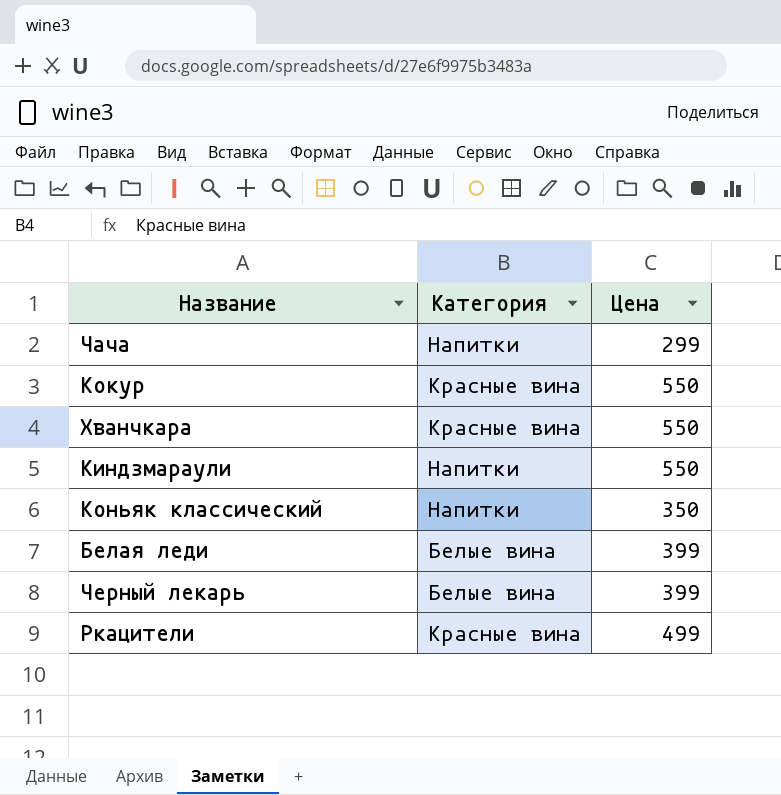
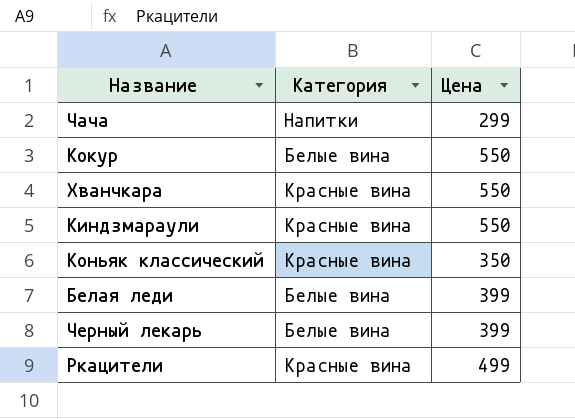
Кокур | Категория: Красные вина -> Белые вина
Киндзмараули | Категория: Напитки -> Красные вина
Коньяк классический | Категория: Напитки -> Красные вина

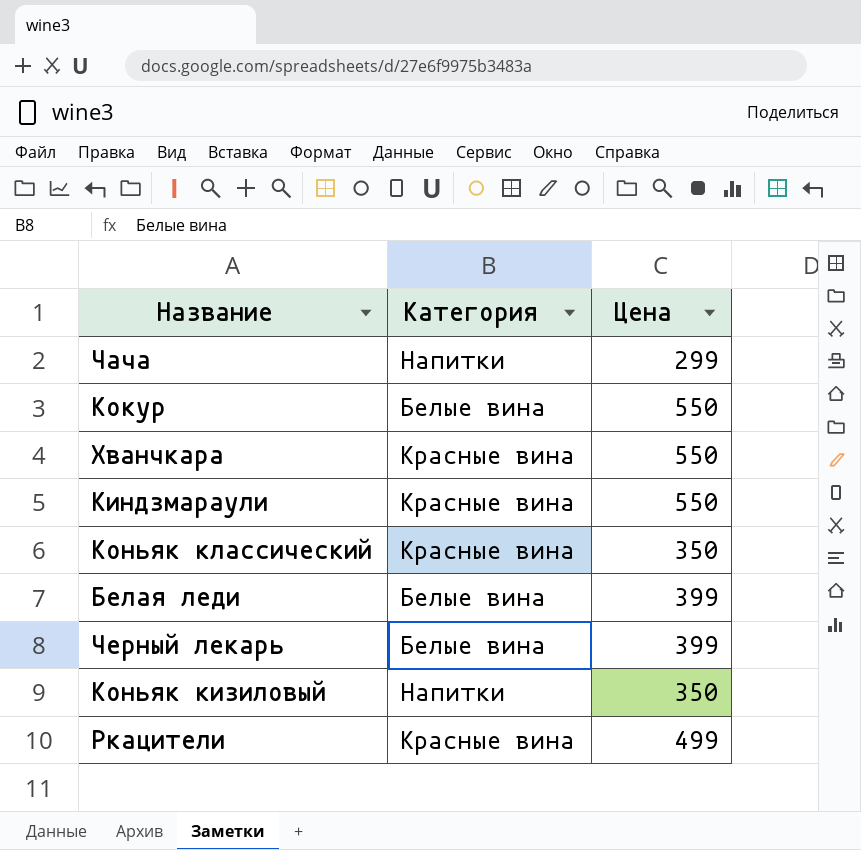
row Коньяк кизиловый: none -> Напитки | 350

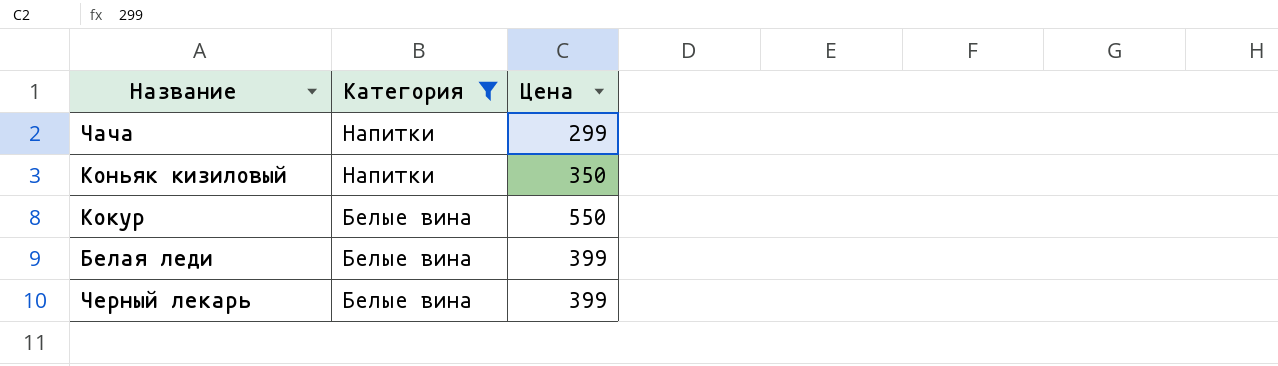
filter: none -> Категория != Красные вина
row order: none -> Категория descending

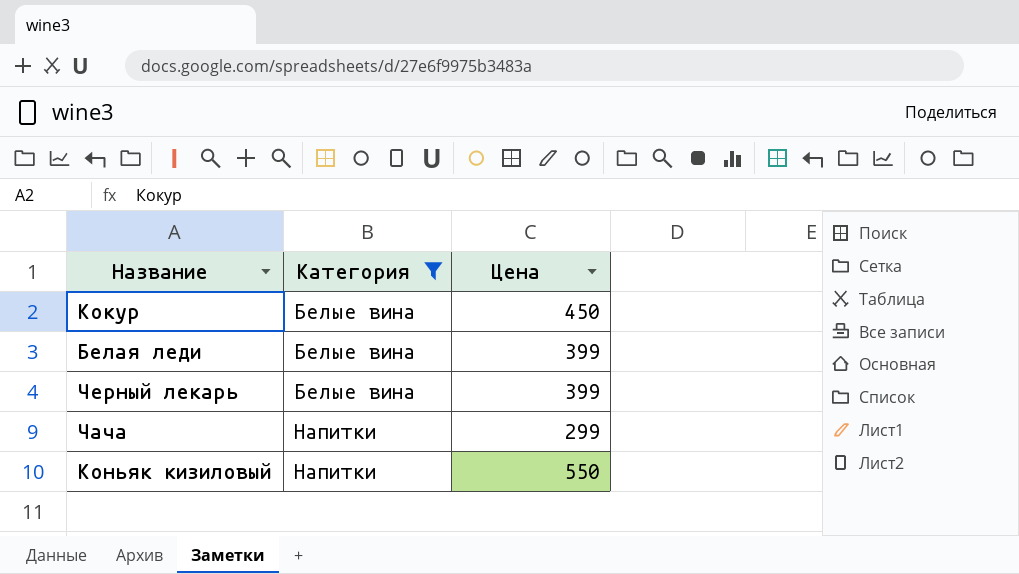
row order: Категория descending -> Категория ascending
Кокур | Цена: 550 -> 450
Коньяк кизиловый | Цена: 350 -> 550

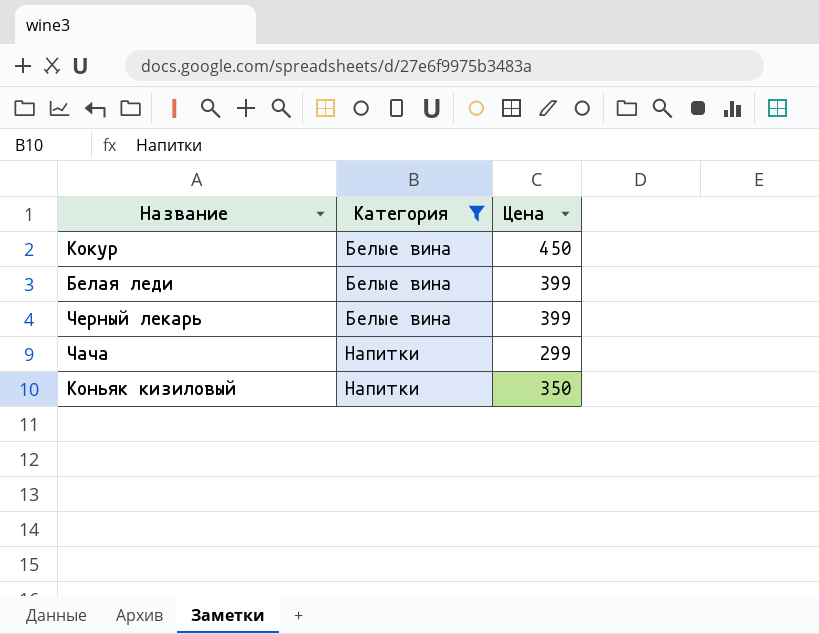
Коньяк кизиловый | Цена: 550 -> 350

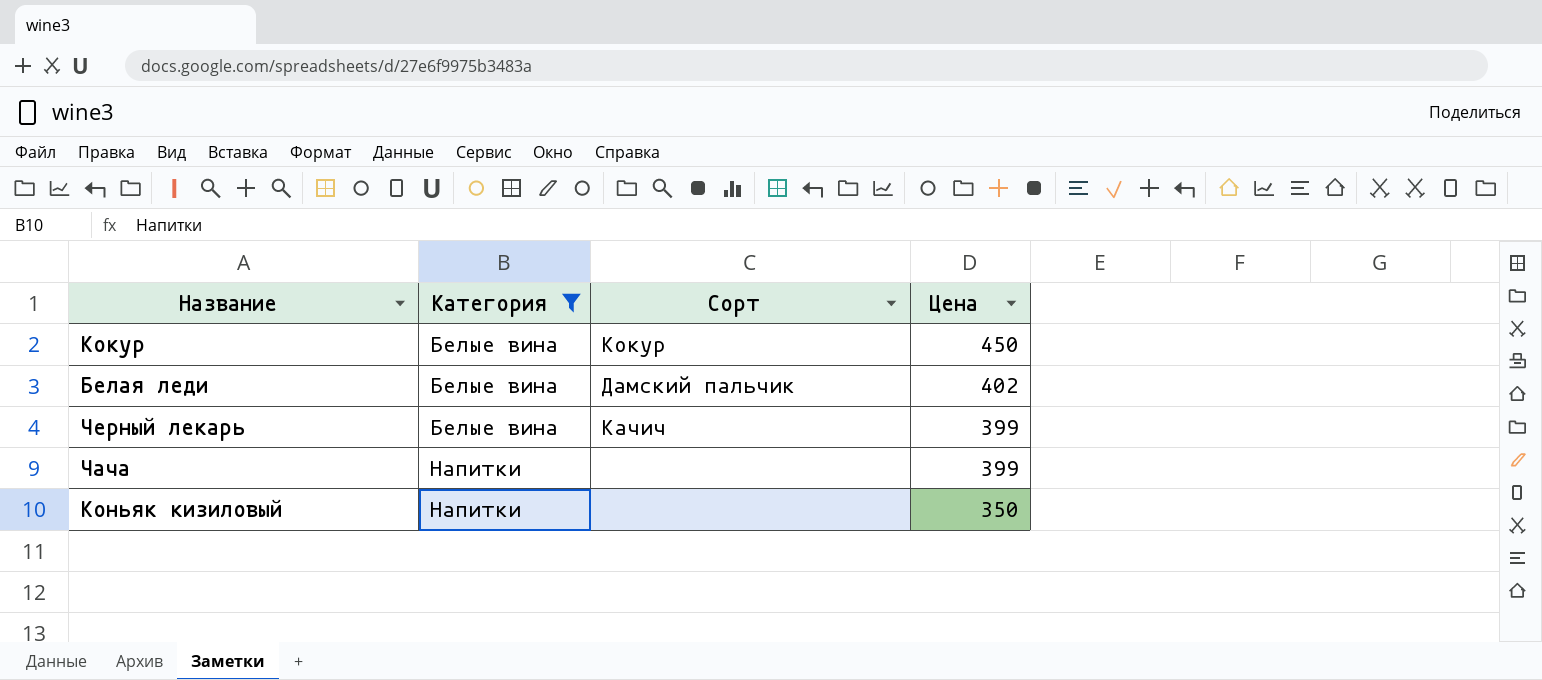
column Сорт | position: none -> 3
Белая леди | Цена: 399 -> 402
Чача | Цена: 299 -> 399

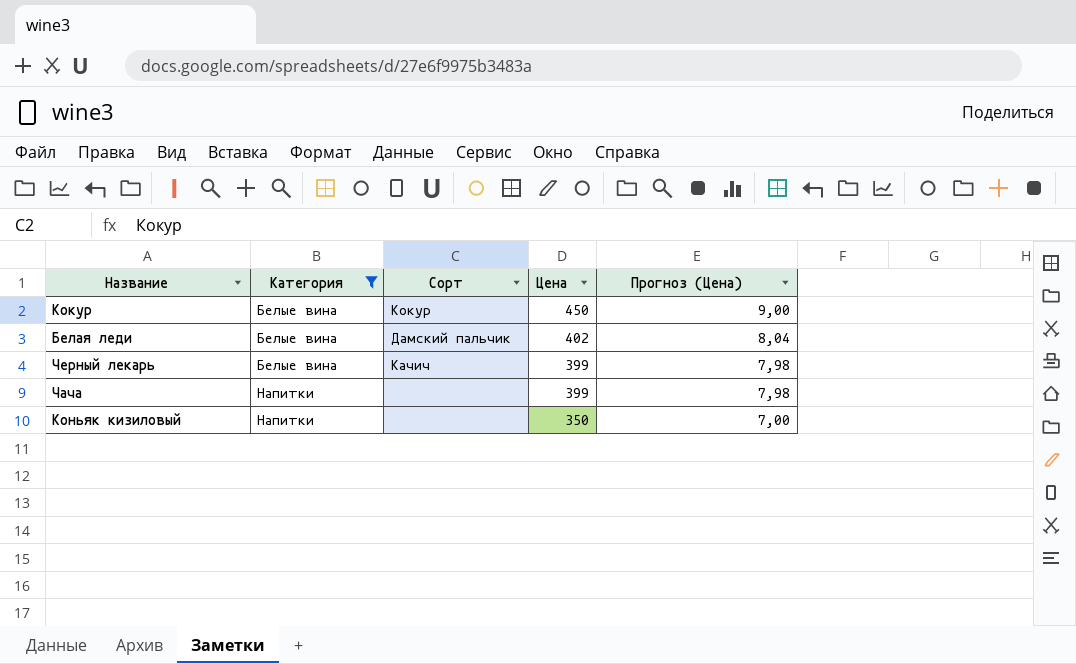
column Прогноз (Цена) | formula: none -> [Цена] * 0,02

